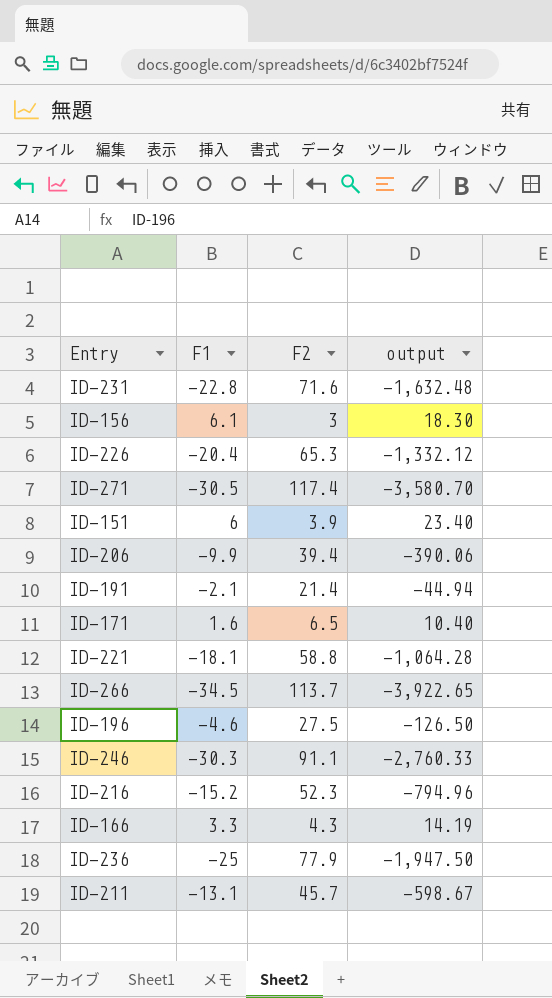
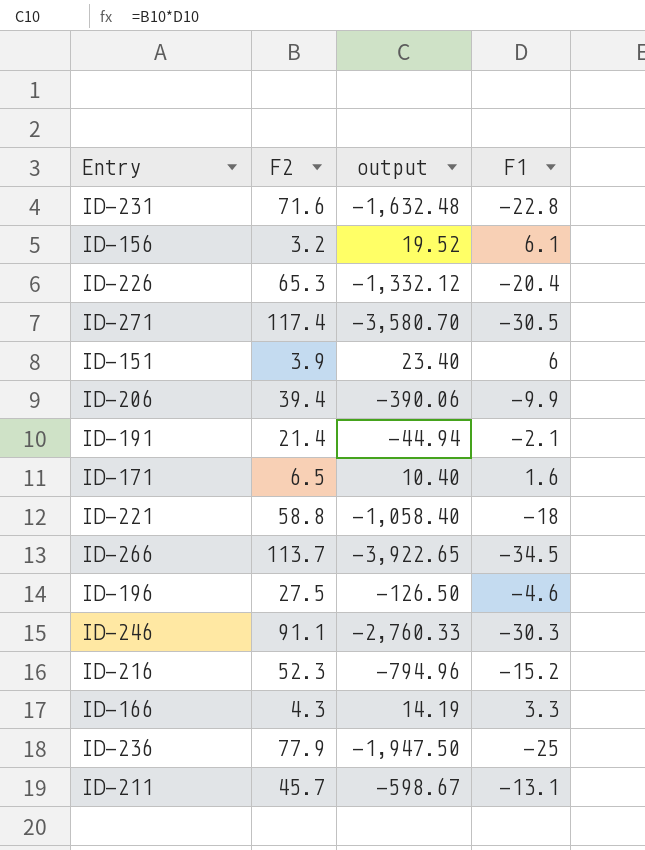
column F1 | position: 2 -> 4
ID-156 | F2: 3 -> 3.2
ID-156 | output: 18.30 -> 19.52
ID-221 | output: -1,064.28 -> -1,058.40
ID-221 | F1: -18.1 -> -18

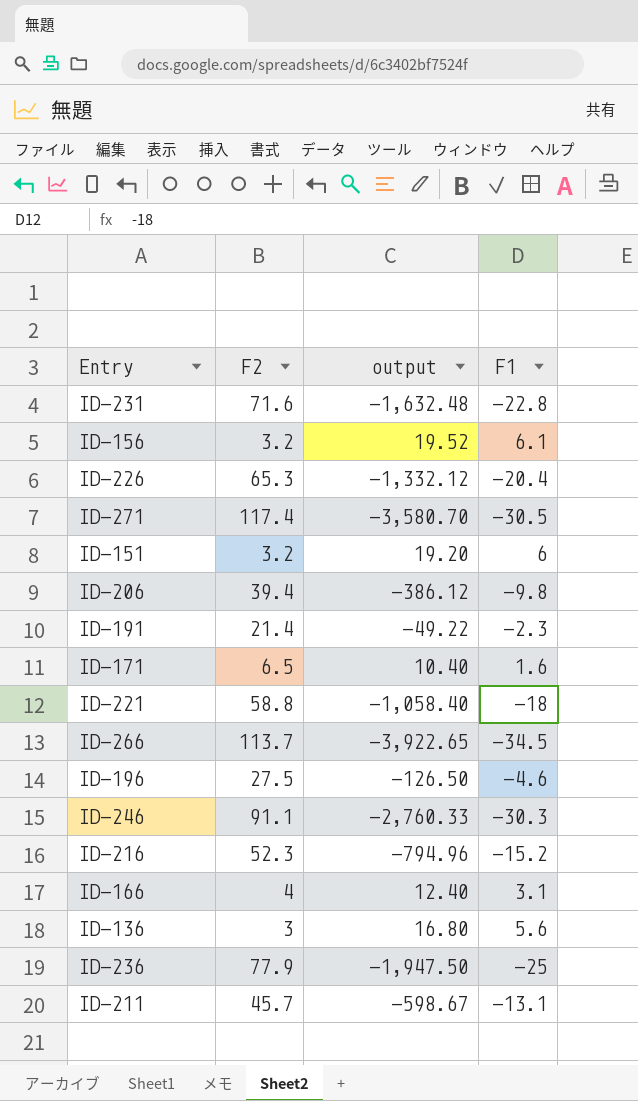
ID-151 | F2: 3.9 -> 3.2
ID-151 | output: 23.40 -> 19.20
ID-206 | output: -390.06 -> -386.12
ID-206 | F1: -9.9 -> -9.8
ID-191 | output: -44.94 -> -49.22
ID-191 | F1: -2.1 -> -2.3
ID-166 | F2: 4.3 -> 4
ID-166 | output: 14.19 -> 12.40
ID-166 | F1: 3.3 -> 3.1
row ID-136: none -> 3 | 16.80 | 5.6

